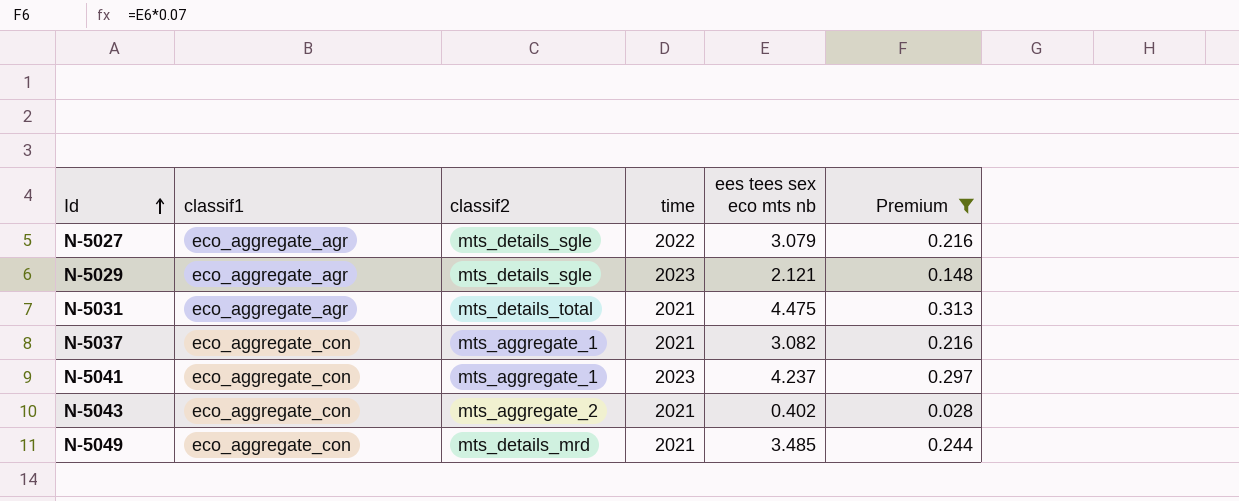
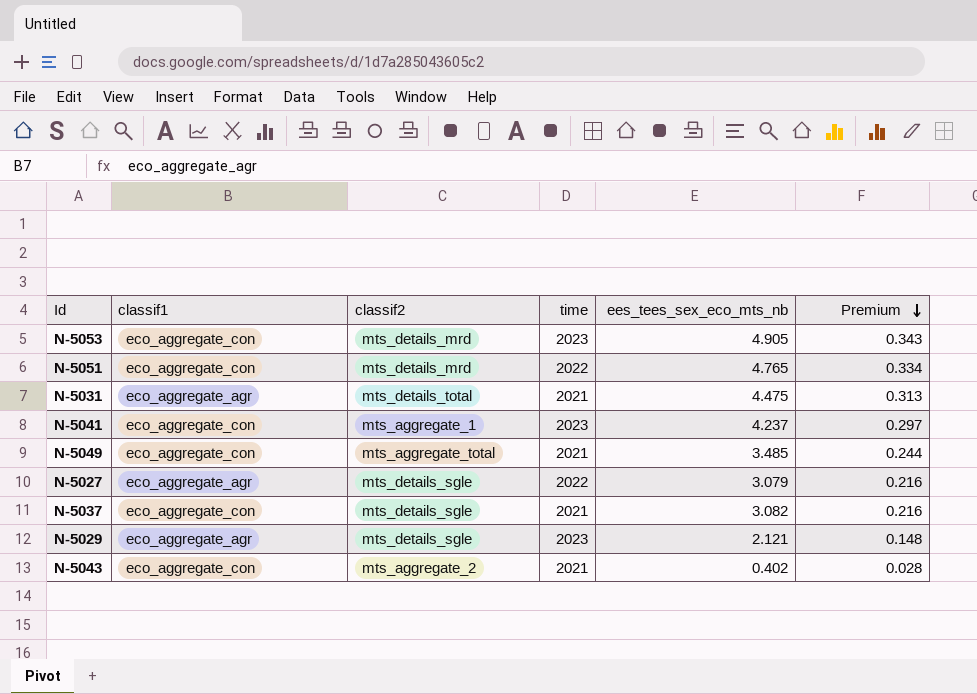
filter: Premium <= 0.313 -> none
row order: Id ascending -> Premium descending
column name: ees tees sex eco mts nb -> ees_tees_sex_eco_mts_nb
N-5049 | classif2: mts_details_mrd -> mts_aggregate_total
N-5037 | classif2: mts_aggregate_1 -> mts_details_sgle

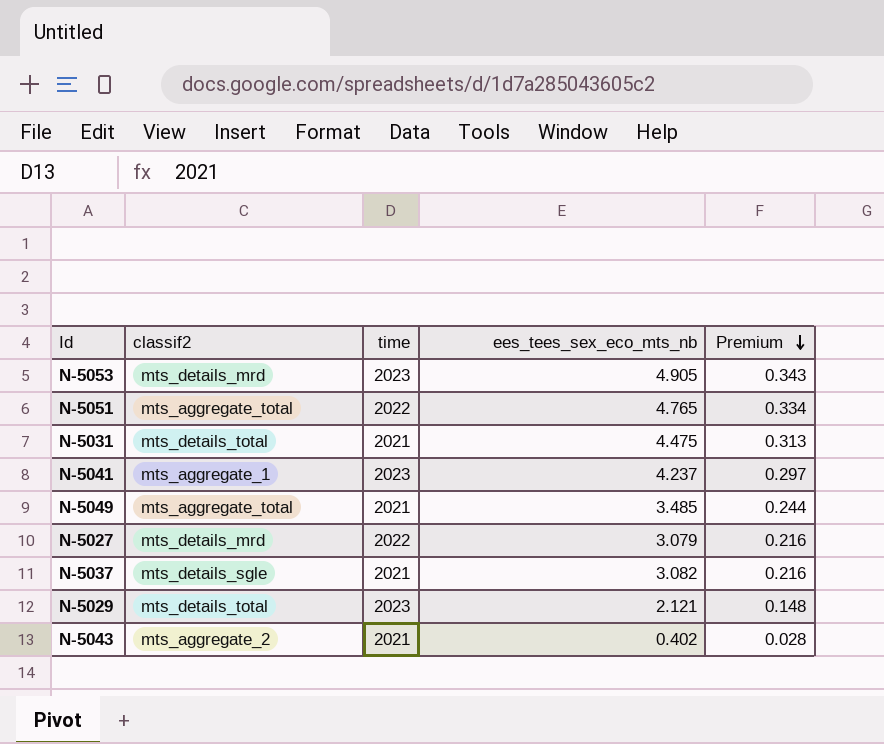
column classif1 | position: 2 -> none
N-5051 | classif2: mts_details_mrd -> mts_aggregate_total
N-5027 | classif2: mts_details_sgle -> mts_details_mrd
N-5029 | classif2: mts_details_sgle -> mts_details_total

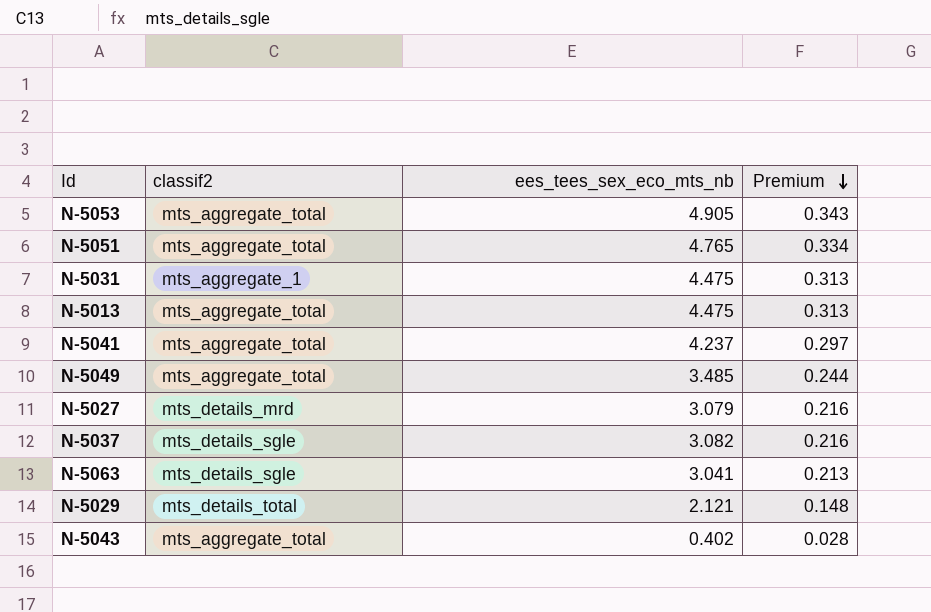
column time | position: 3 -> none
N-5053 | classif2: mts_details_mrd -> mts_aggregate_total
N-5031 | classif2: mts_details_total -> mts_aggregate_1
row N-5013: none -> mts_aggregate_total | 4.475 | 0.313
N-5041 | classif2: mts_aggregate_1 -> mts_aggregate_total
row N-5063: none -> mts_details_sgle | 3.041 | 0.213
N-5043 | classif2: mts_aggregate_2 -> mts_aggregate_total

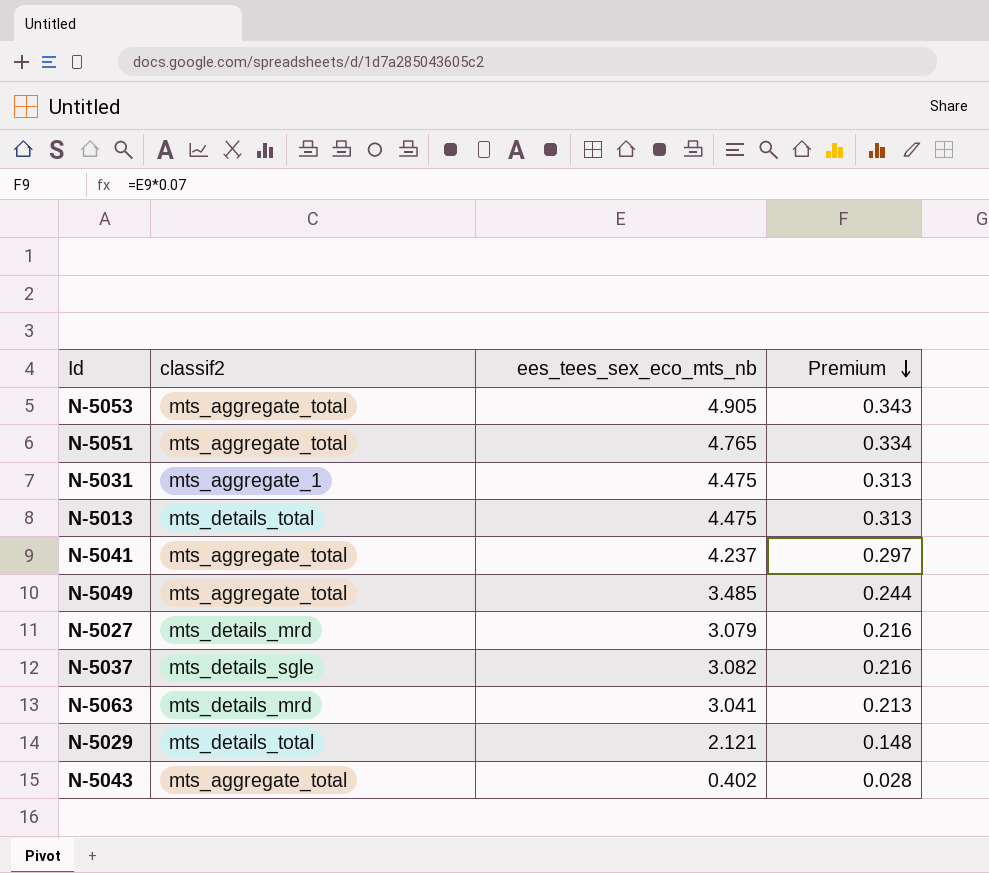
N-5013 | classif2: mts_aggregate_total -> mts_details_total
N-5063 | classif2: mts_details_sgle -> mts_details_mrd

